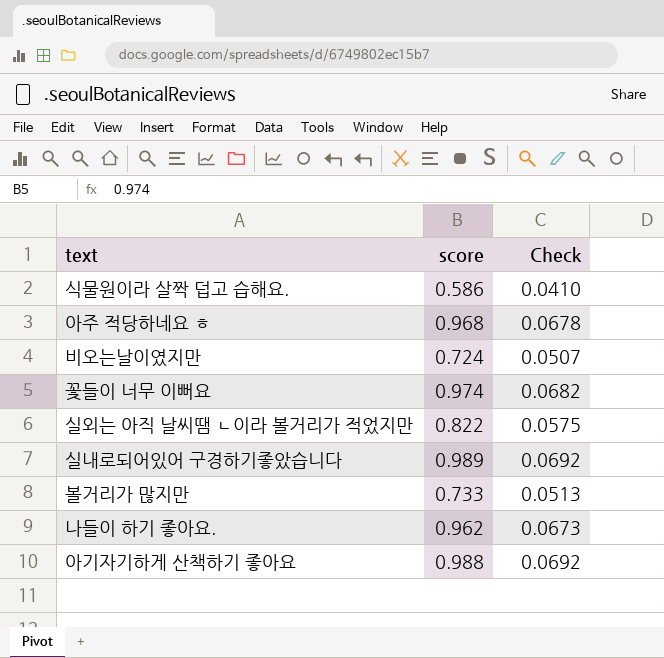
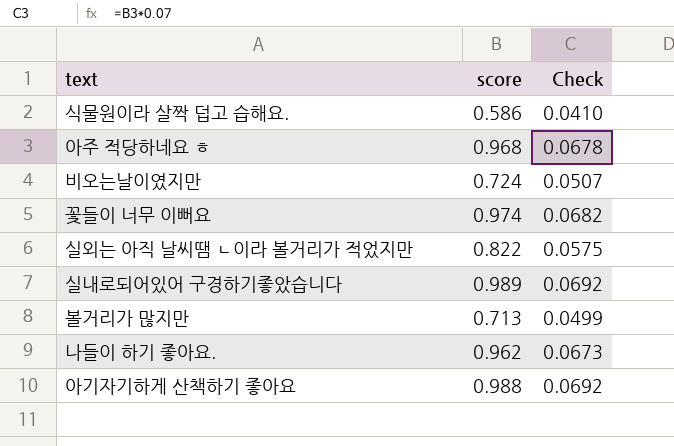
볼거리가 많지만 | score: 0.733 -> 0.713
볼거리가 많지만 | Check: 0.0513 -> 0.0499

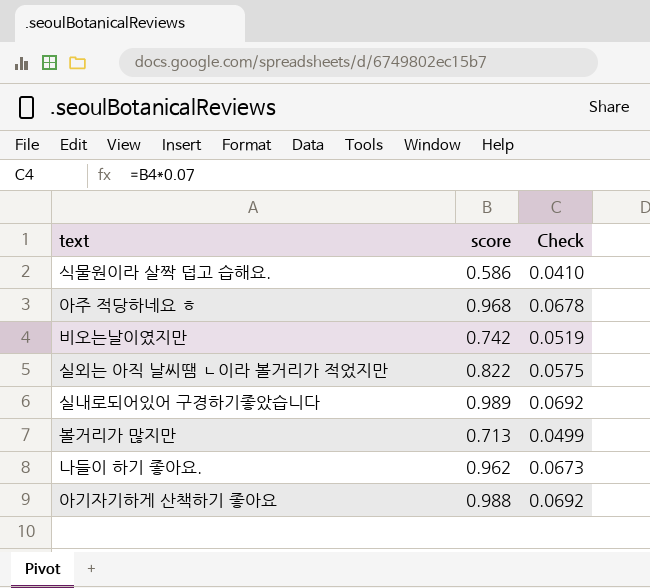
row 꽃들이 너무 이뻐요: 0.974 | 0.0682 -> none
비오는날이였지만 | score: 0.724 -> 0.742
비오는날이였지만 | Check: 0.0507 -> 0.0519

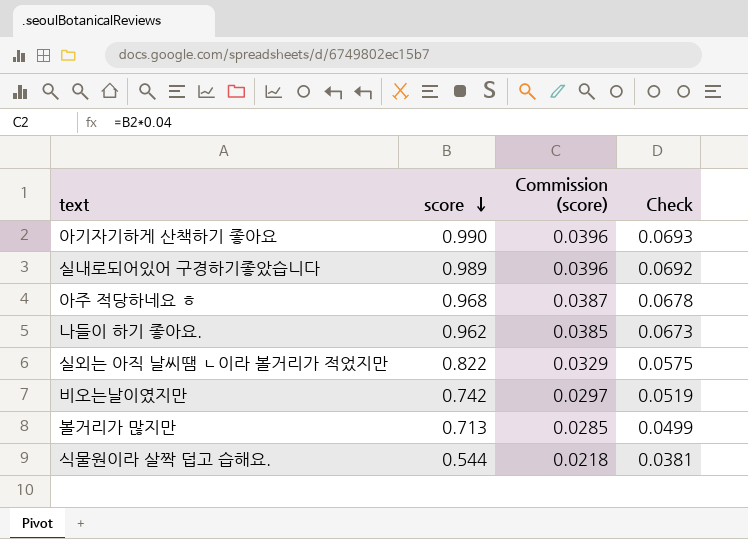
row order: none -> score descending
column Commission (score) | formula: none -> [score] * 0.04
아기자기하게 산책하기 좋아요 | score: 0.988 -> 0.990
아기자기하게 산책하기 좋아요 | Check: 0.0692 -> 0.0693
식물원이라 살짝 덥고 습해요. | score: 0.586 -> 0.544
식물원이라 살짝 덥고 습해요. | Check: 0.0410 -> 0.0381

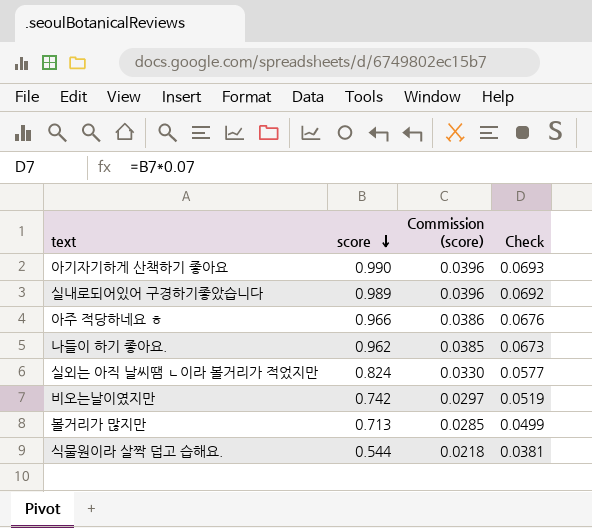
아주 적당하네요 ㅎ | score: 0.968 -> 0.966
아주 적당하네요 ㅎ | Commission (score): 0.0387 -> 0.0386
아주 적당하네요 ㅎ | Check: 0.0678 -> 0.0676
실외는 아직 날씨땜 ㄴ이라 볼거리가 적었지만 | score: 0.822 -> 0.824
실외는 아직 날씨땜 ㄴ이라 볼거리가 적었지만 | Commission (score): 0.0329 -> 0.0330
실외는 아직 날씨땜 ㄴ이라 볼거리가 적었지만 | Check: 0.0575 -> 0.0577

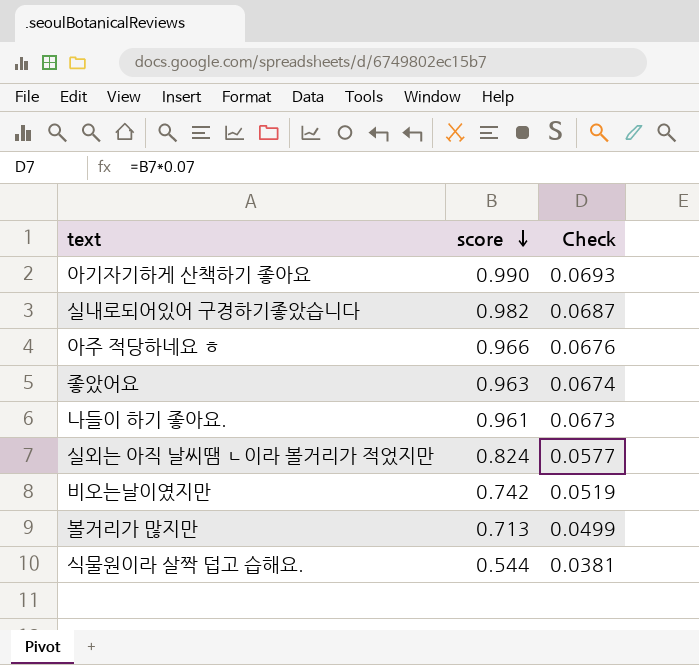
column Commission (score) | formula: [score] * 0.04 -> none
실내로되어있어 구경하기좋았습니다 | score: 0.989 -> 0.982
실내로되어있어 구경하기좋았습니다 | Check: 0.0692 -> 0.0687
row 좋았어요: none -> 0.963 | 0.0674
나들이 하기 좋아요. | score: 0.962 -> 0.961

